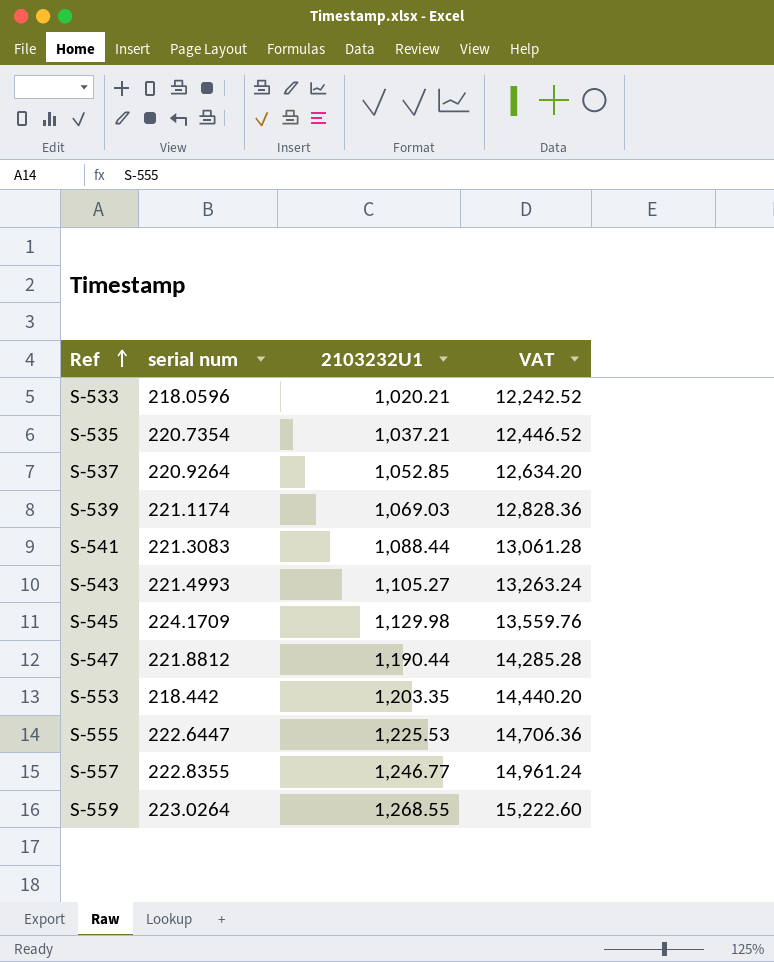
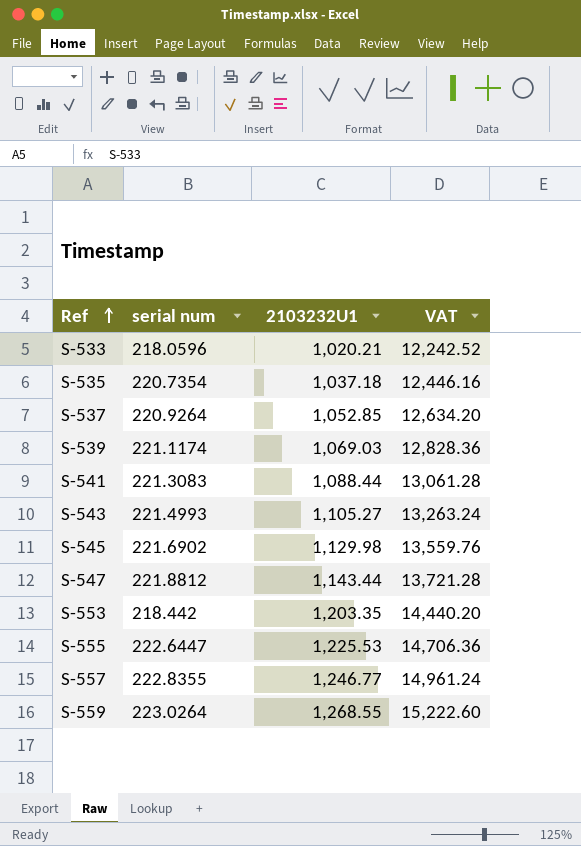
S-535 | 2103232U1: 1,037.21 -> 1,037.18
S-535 | VAT: 12,446.52 -> 12,446.16
S-545 | serial num: 224.1709 -> 221.6902
S-547 | 2103232U1: 1,190.44 -> 1,143.44
S-547 | VAT: 14,285.28 -> 13,721.28

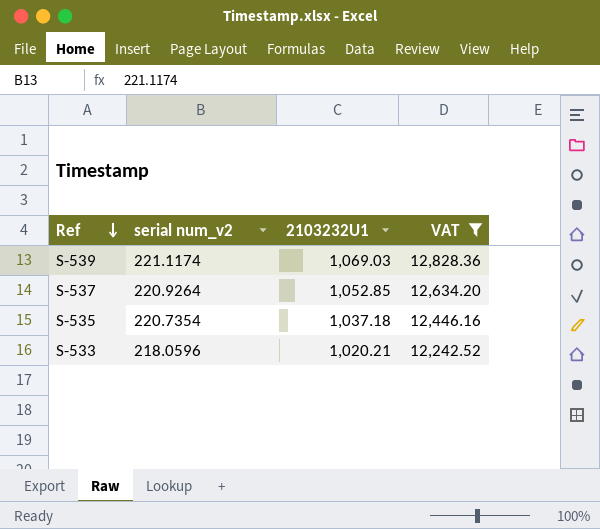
filter: none -> VAT <= 12,828.36
row order: Ref ascending -> Ref descending
column name: serial num -> serial num_v2

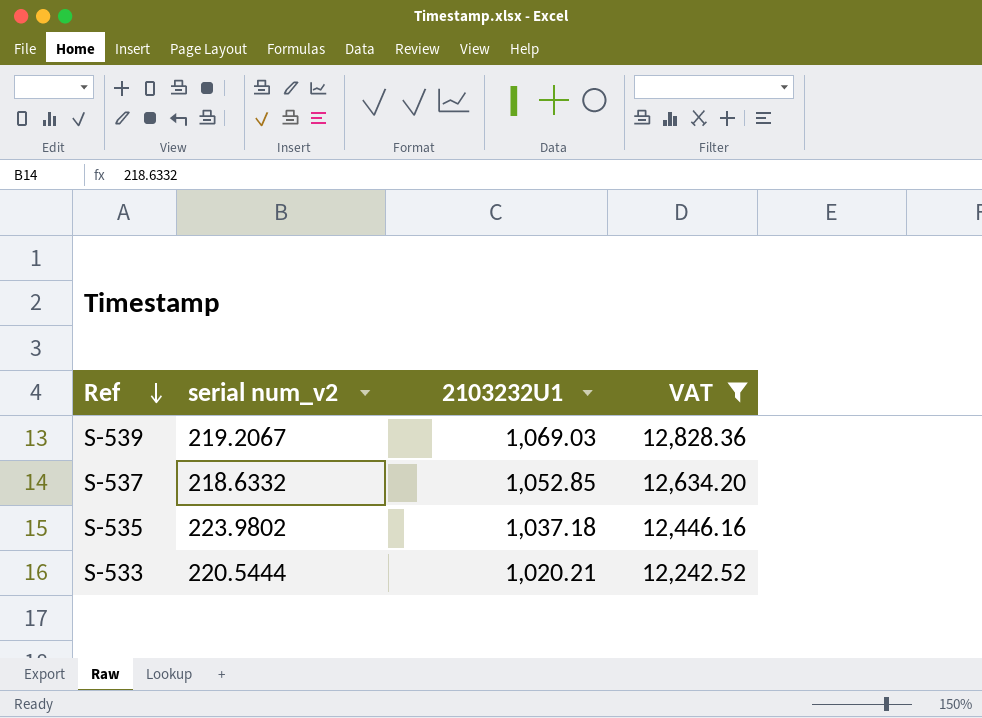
S-539 | serial num_v2: 221.1174 -> 219.2067
S-537 | serial num_v2: 220.9264 -> 218.6332
S-535 | serial num_v2: 220.7354 -> 223.9802
S-533 | serial num_v2: 218.0596 -> 220.5444

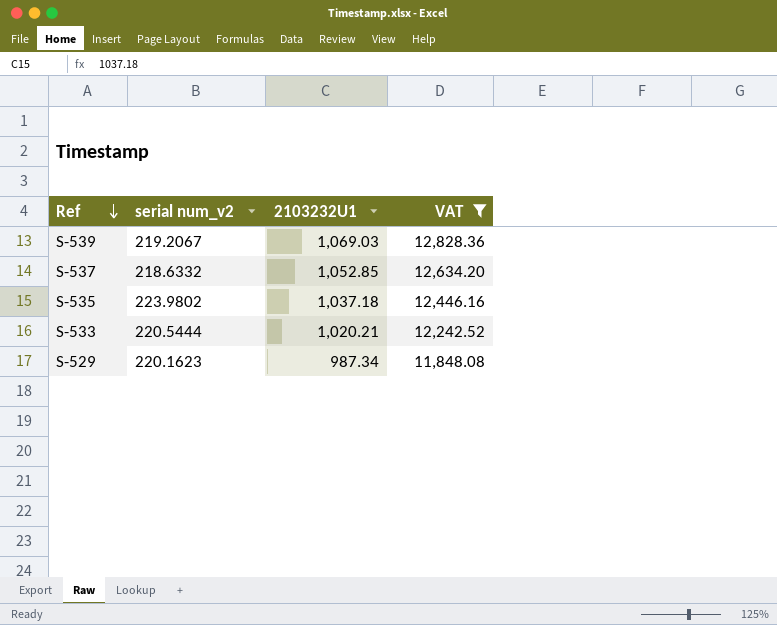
row S-529: none -> 220.1623 | 987.34 | 11,848.08

